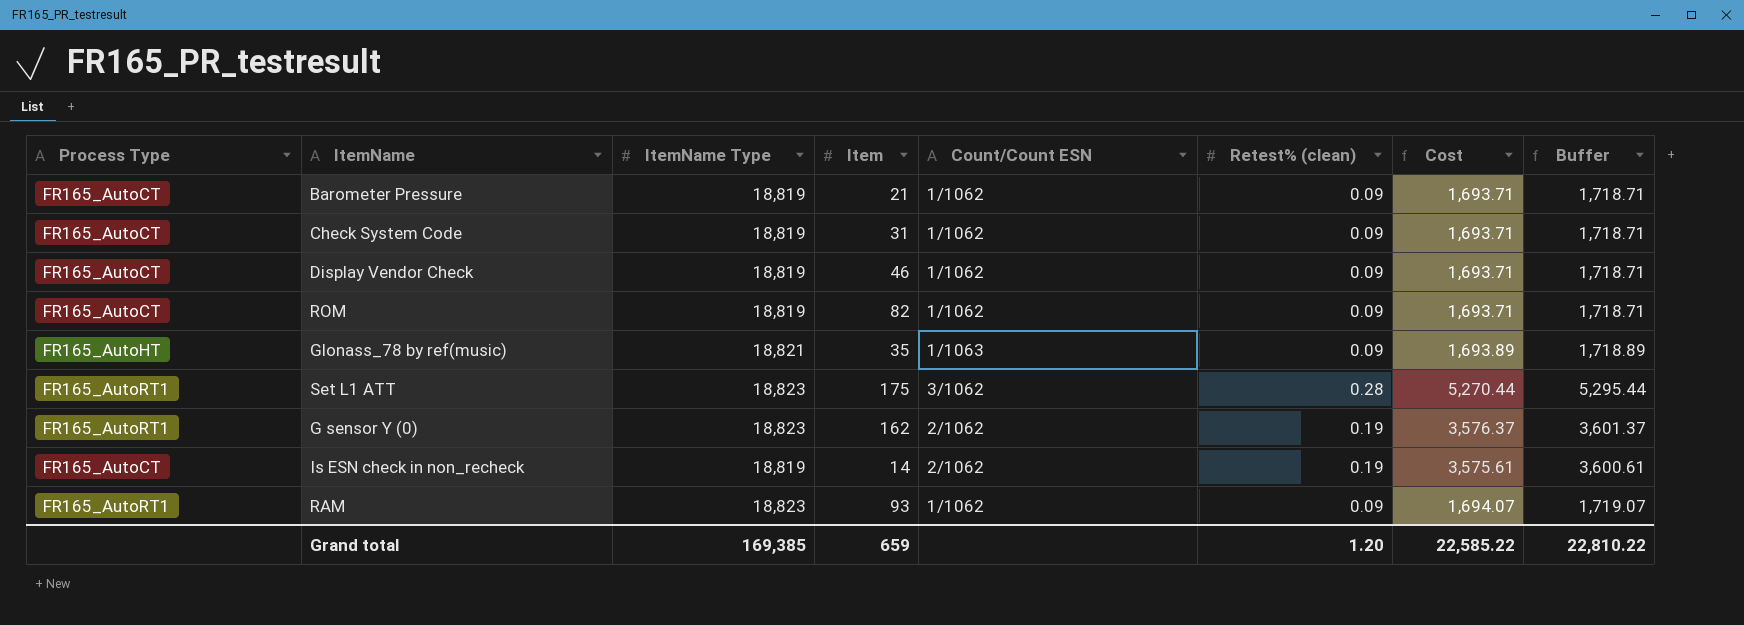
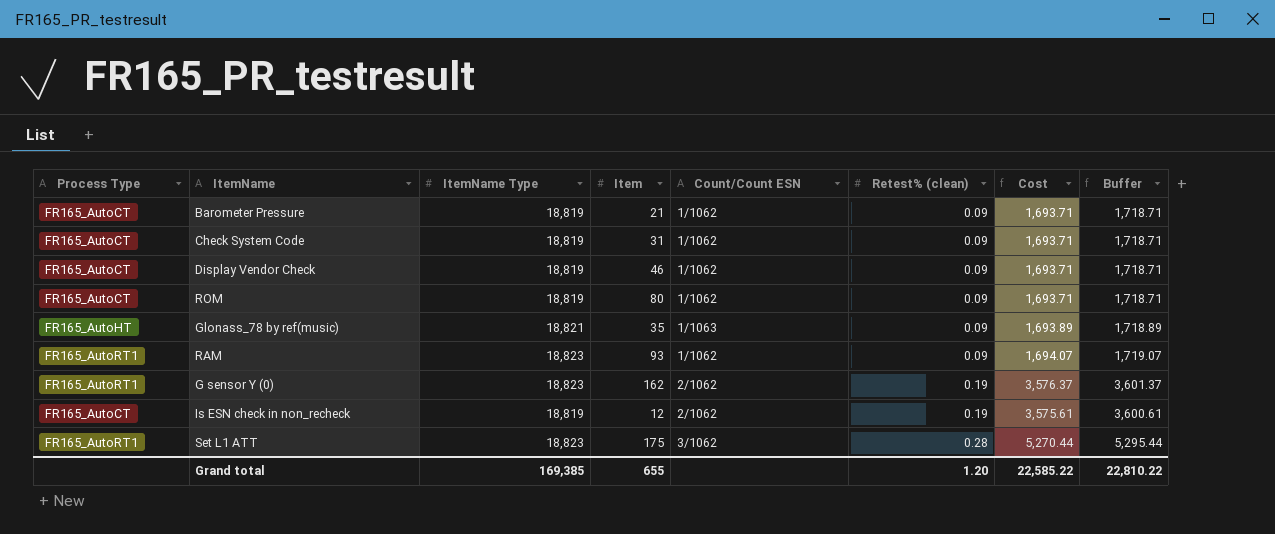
row order: none -> Retest% (clean) ascending
ROM | Item: 82 -> 80
Is ESN check in non_recheck | Item: 14 -> 12
Grand total | Item: 659 -> 655

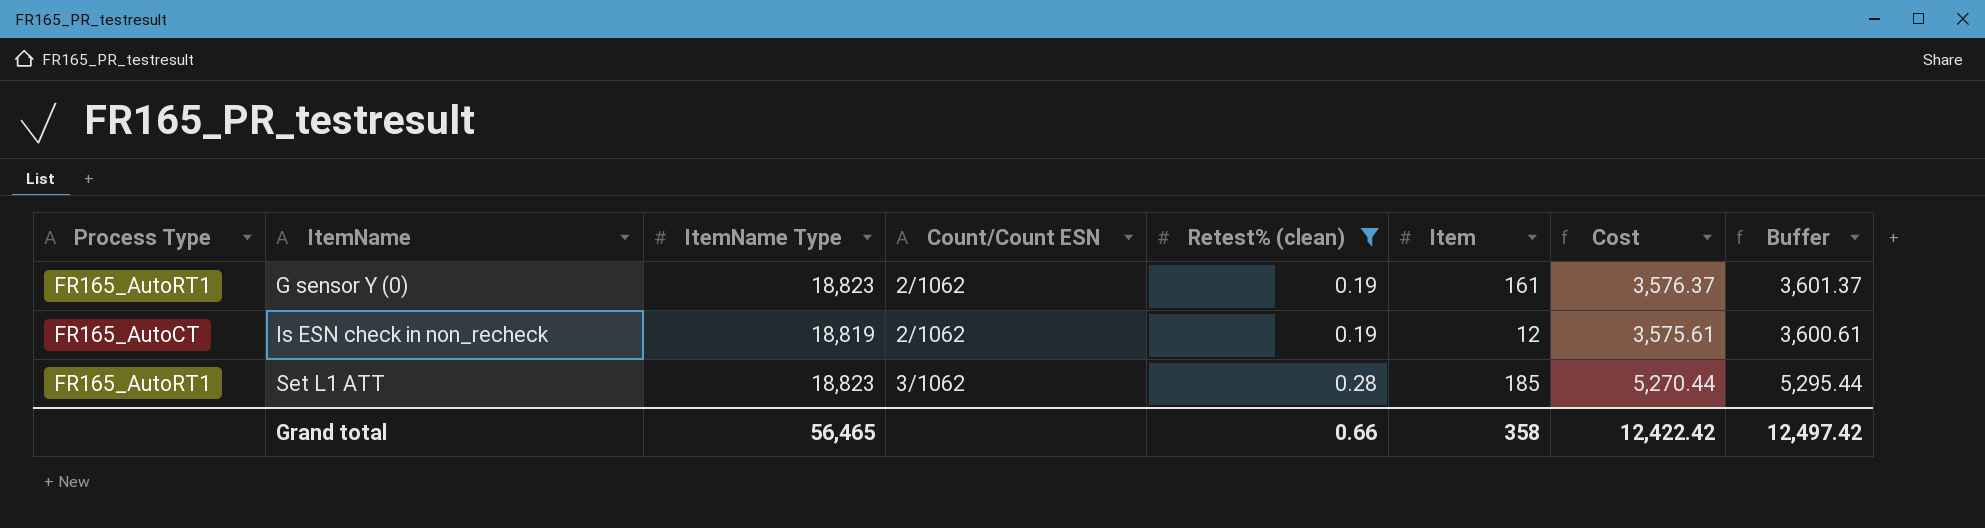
filter: none -> Retest% (clean) != 0.09
column Item | position: 4 -> 6
G sensor Y (0) | Item: 162 -> 161
Set L1 ATT | Item: 175 -> 185
Grand total | ItemName Type: 169,385 -> 56,465
Grand total | Retest% (clean): 1.20 -> 0.66
Grand total | Item: 655 -> 358
Grand total | Cost: 22,585.22 -> 12,422.42
Grand total | Buffer: 22,810.22 -> 12,497.42

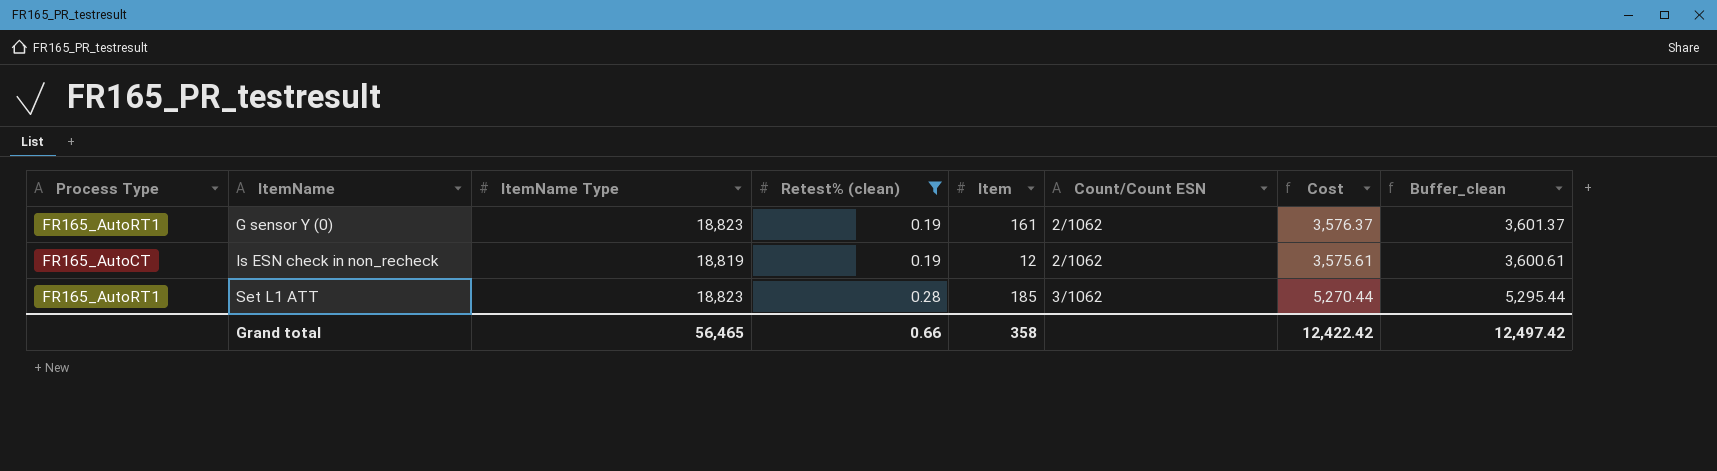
column Count/Count ESN | position: 4 -> 6
column name: Buffer -> Buffer_clean

